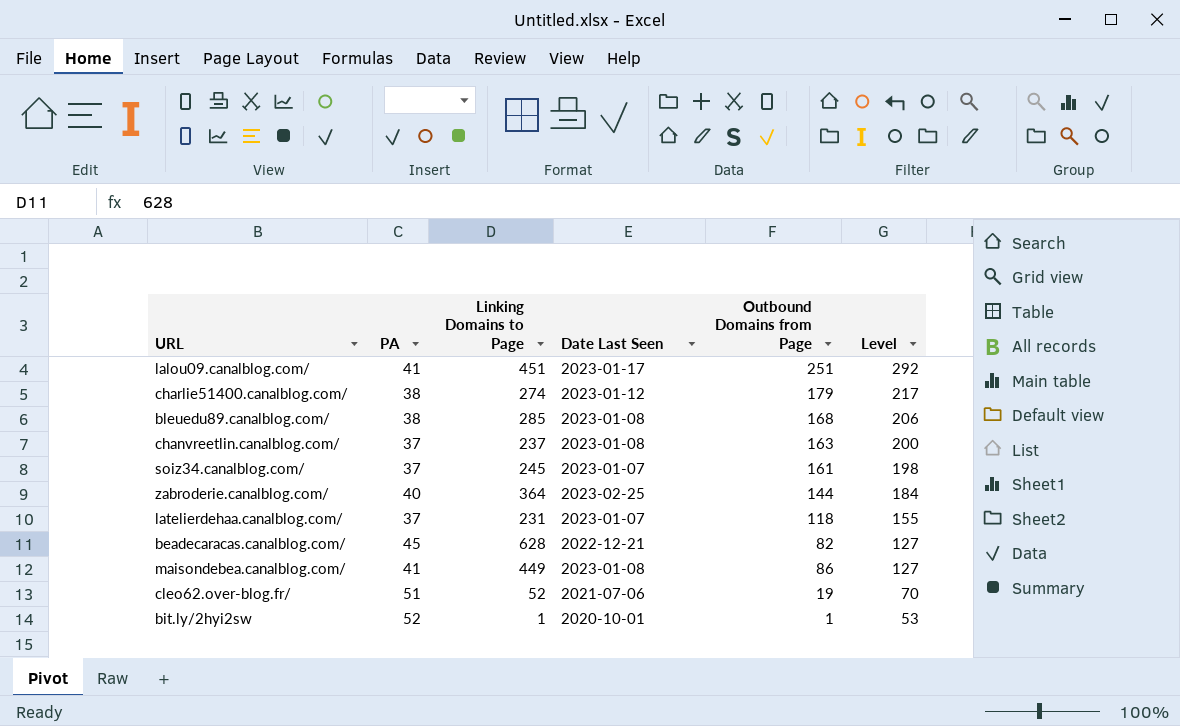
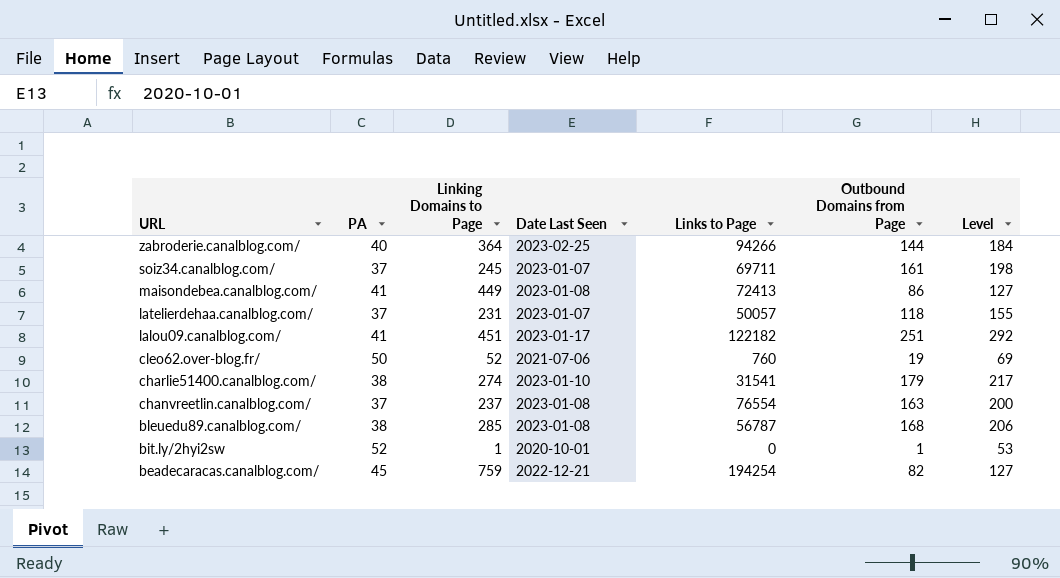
row order: Level descending -> URL descending
column Links to Page | position: none -> 5
cleo62.over-blog.fr/ | PA: 51 -> 50
cleo62.over-blog.fr/ | Level: 70 -> 69
charlie51400.canalblog.com/ | Date Last Seen: 2023-01-12 -> 2023-01-10
beadecaracas.canalblog.com/ | Linking Domains to Page: 628 -> 759

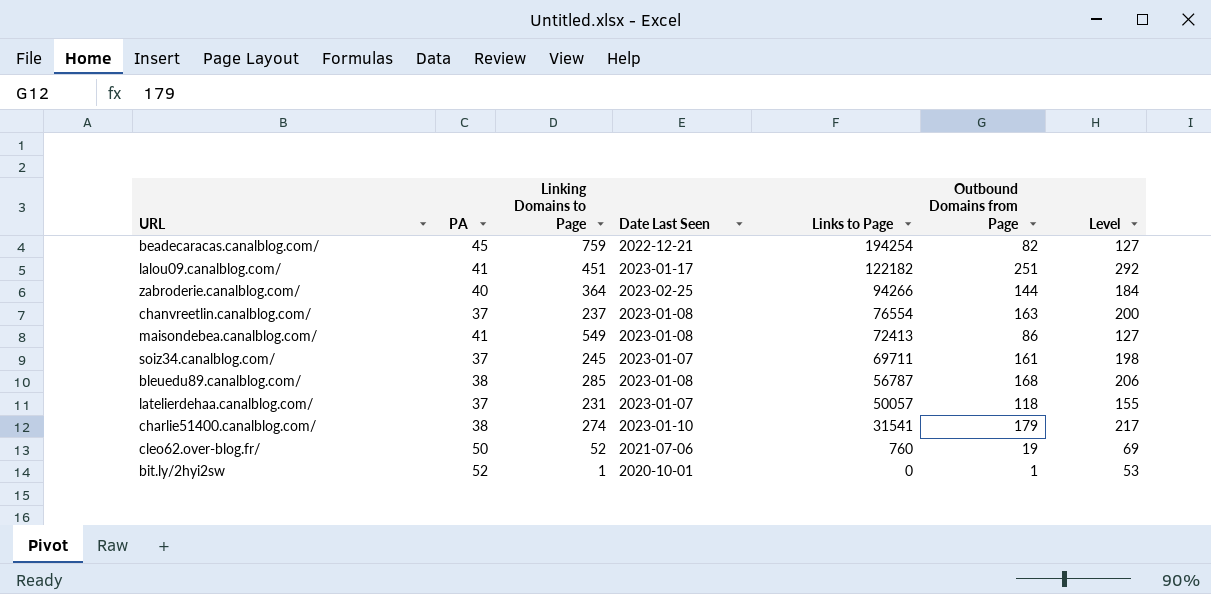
row order: URL descending -> Links to Page descending
maisondebea.canalblog.com/ | Linking Domains to Page: 449 -> 549

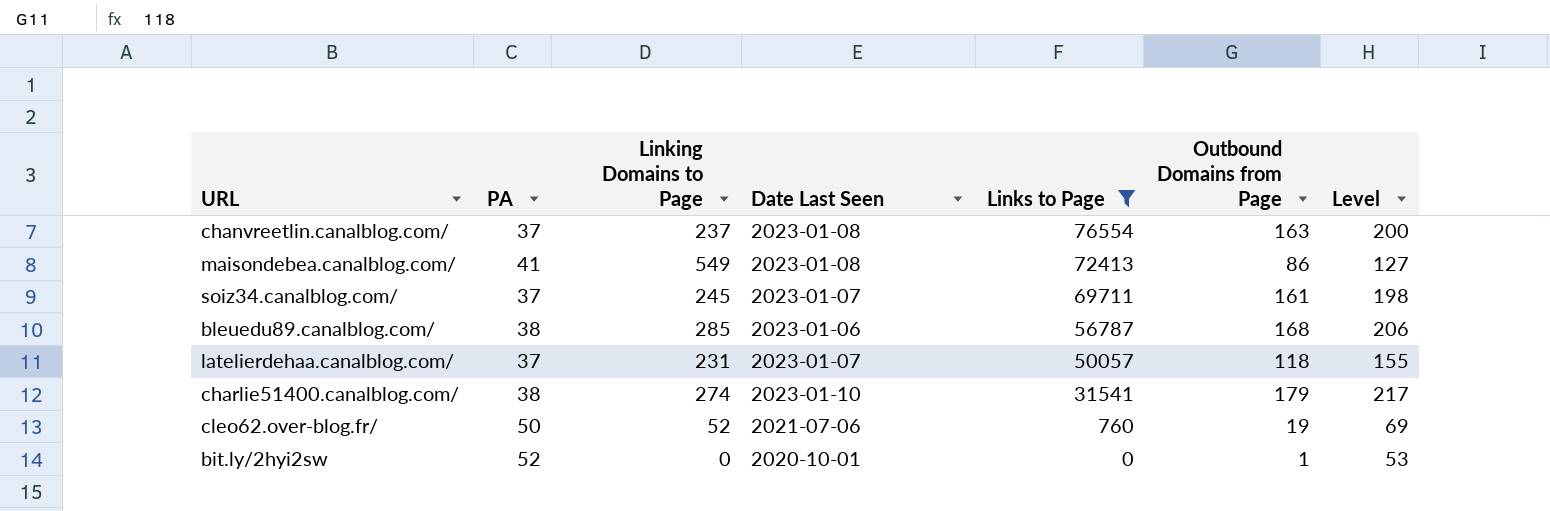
filter: none -> Links to Page <= 76554
bleuedu89.canalblog.com/ | Date Last Seen: 2023-01-08 -> 2023-01-06
bit.ly/2hyi2sw | Linking Domains to Page: 1 -> 0

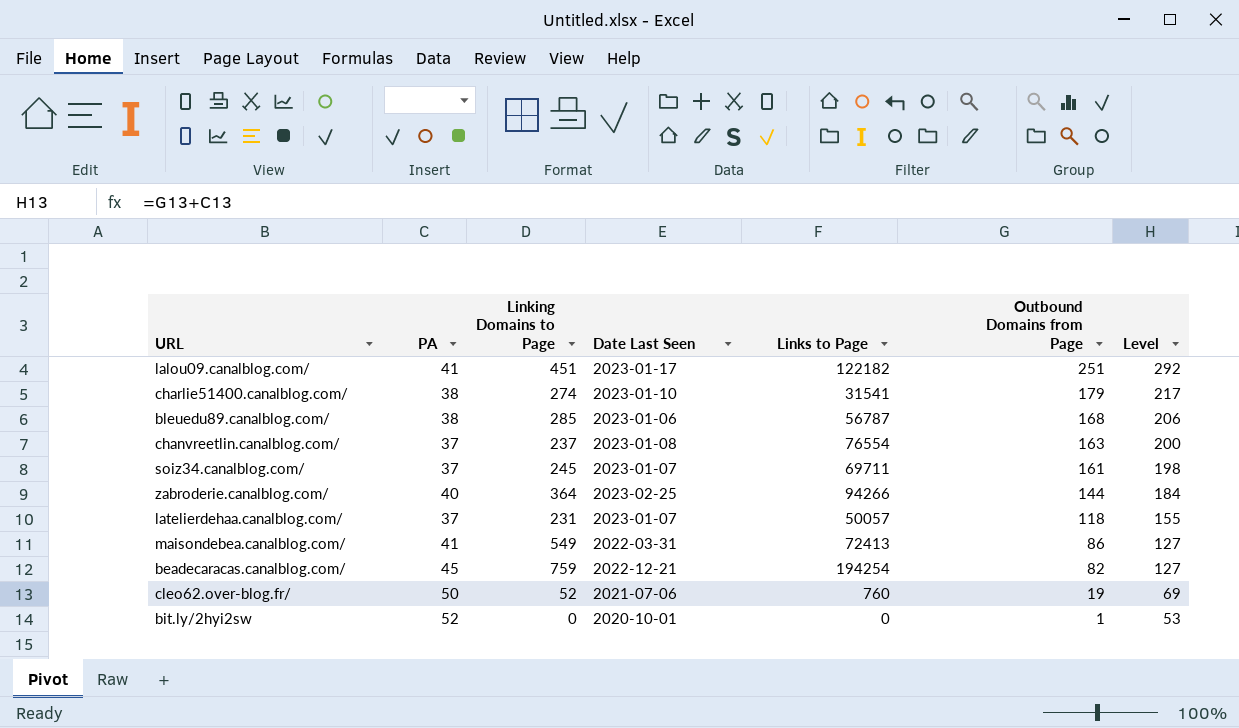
filter: Links to Page <= 76554 -> none
row order: Links to Page descending -> Outbound Domains from Page descending
maisondebea.canalblog.com/ | Date Last Seen: 2023-01-08 -> 2022-03-31

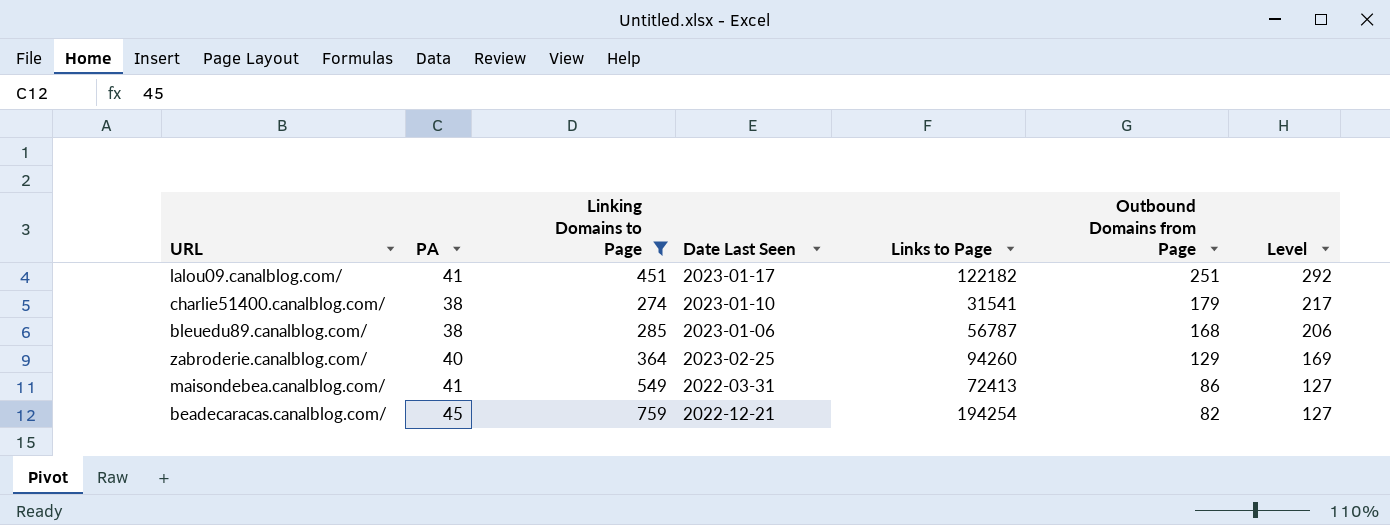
filter: none -> Linking Domains to Page >= 274
zabroderie.canalblog.com/ | Links to Page: 94266 -> 94260
zabroderie.canalblog.com/ | Outbound Domains from Page: 144 -> 129
zabroderie.canalblog.com/ | Level: 184 -> 169

